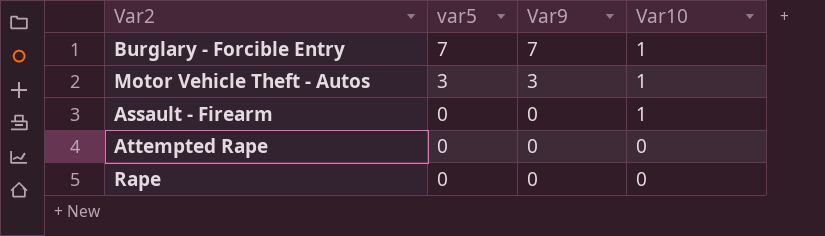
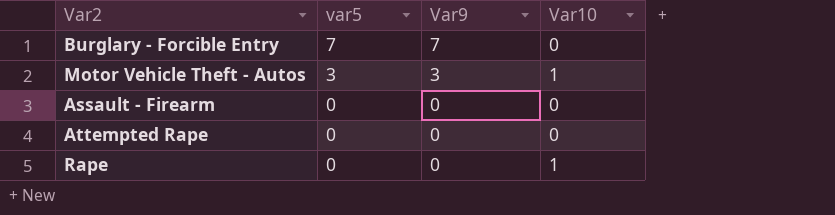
Burglary - Forcible Entry | Var10: 1 -> 0
Assault - Firearm | Var10: 1 -> 0
Rape | Var10: 0 -> 1

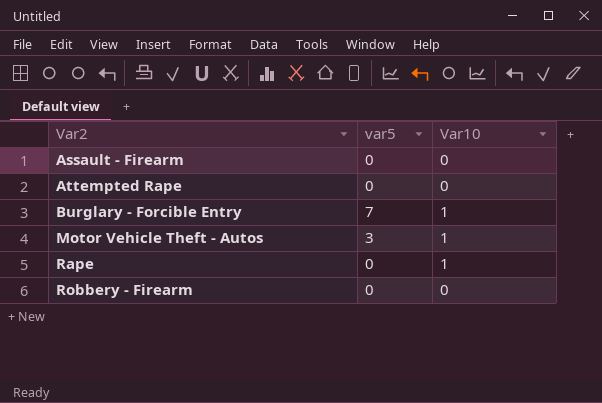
row order: var5 descending -> Var2 ascending
column Var9 | position: 3 -> none
Burglary - Forcible Entry | Var10: 0 -> 1
row Robbery - Firearm: none -> 0 | 0

